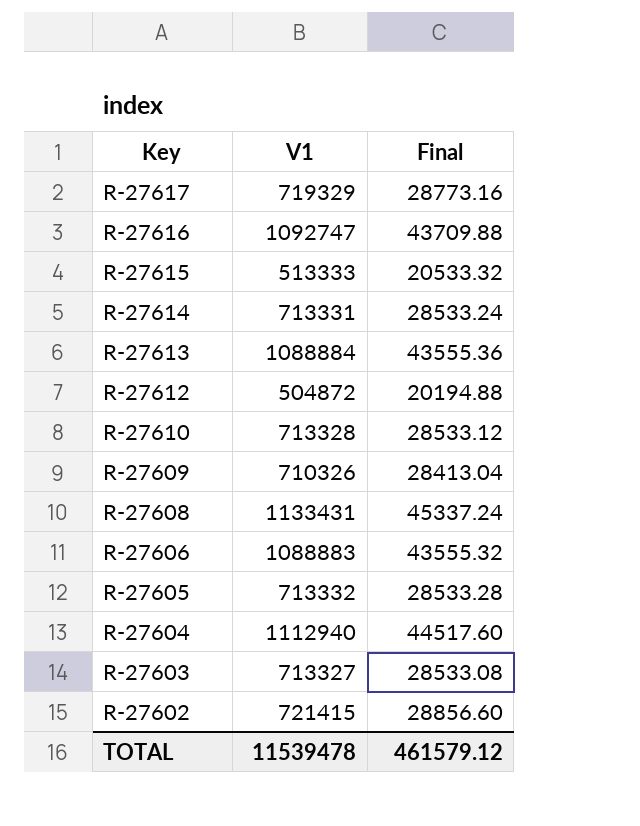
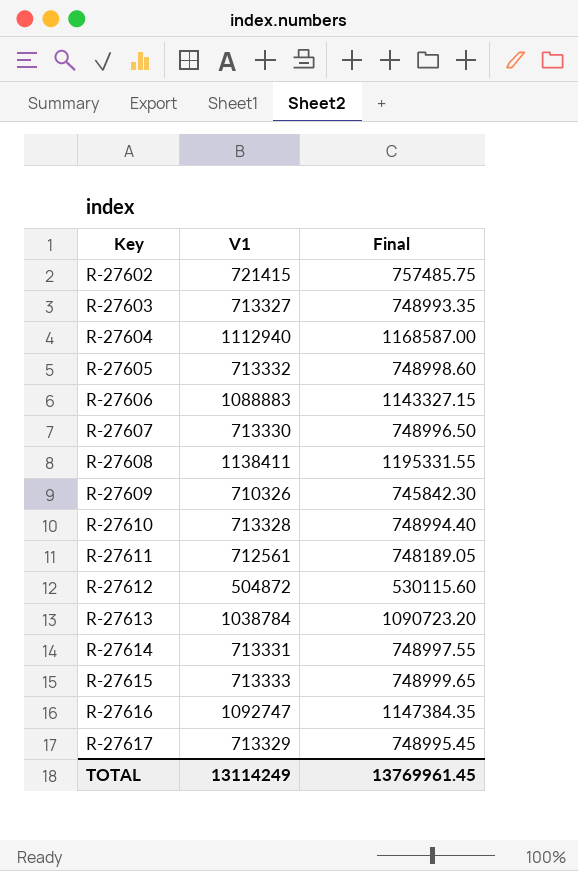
row order: Key descending -> Key ascending
column Final | formula: [V1] * 0.04 -> [V1] * 1.05
row R-27607: none -> 713330 | 748996.50
R-27608 | V1: 1133431 -> 1138411
row R-27611: none -> 712561 | 748189.05
R-27613 | V1: 1088884 -> 1038784
R-27615 | V1: 513333 -> 713333
R-27617 | V1: 719329 -> 713329
TOTAL | V1: 11539478 -> 13114249
TOTAL | Final: 461579.12 -> 13769961.45

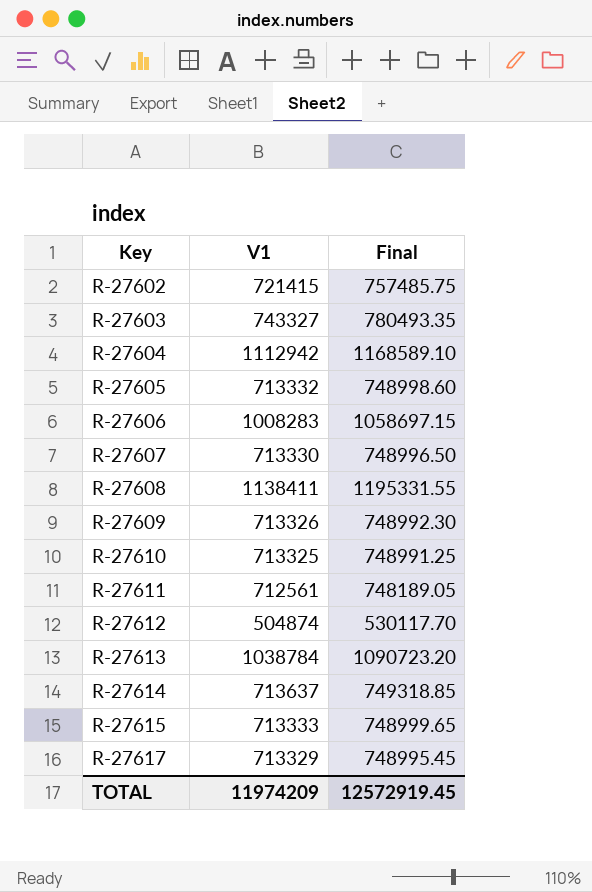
row R-27616: 1092747 | 1147384.35 -> none
R-27603 | V1: 713327 -> 743327
R-27603 | Final: 748993.35 -> 780493.35
R-27604 | V1: 1112940 -> 1112942
R-27604 | Final: 1168587.00 -> 1168589.10
R-27606 | V1: 1088883 -> 1008283
R-27606 | Final: 1143327.15 -> 1058697.15
R-27609 | V1: 710326 -> 713326
R-27609 | Final: 745842.30 -> 748992.30
R-27610 | V1: 713328 -> 713325
R-27610 | Final: 748994.40 -> 748991.25
R-27612 | V1: 504872 -> 504874
R-27612 | Final: 530115.60 -> 530117.70
R-27614 | V1: 713331 -> 713637
R-27614 | Final: 748997.55 -> 749318.85
TOTAL | V1: 13114249 -> 11974209
TOTAL | Final: 13769961.45 -> 12572919.45

